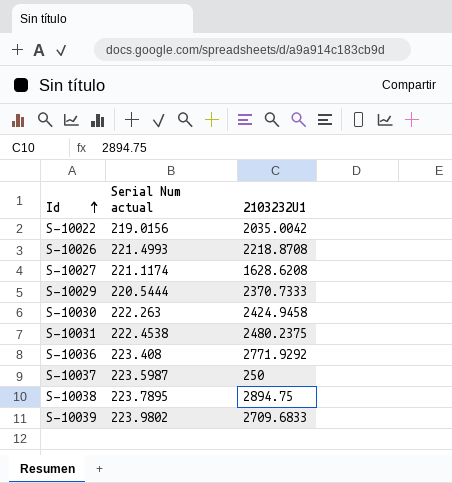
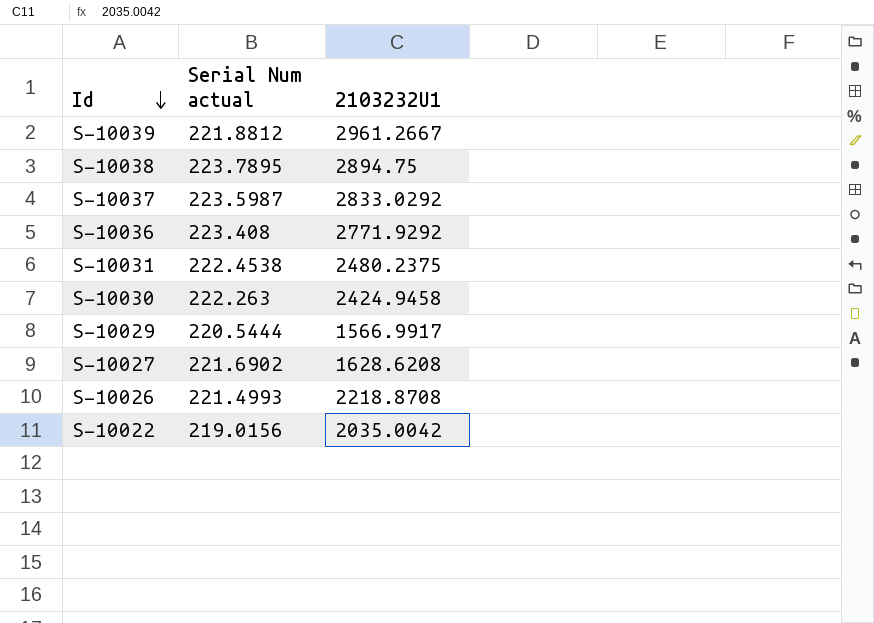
row order: Id ascending -> Id descending
S-10039 | Serial Num actual: 223.9802 -> 221.8812
S-10039 | 2103232U1: 2709.6833 -> 2961.2667
S-10037 | 2103232U1: 250 -> 2833.0292
S-10029 | 2103232U1: 2370.7333 -> 1566.9917
S-10027 | Serial Num actual: 221.1174 -> 221.6902

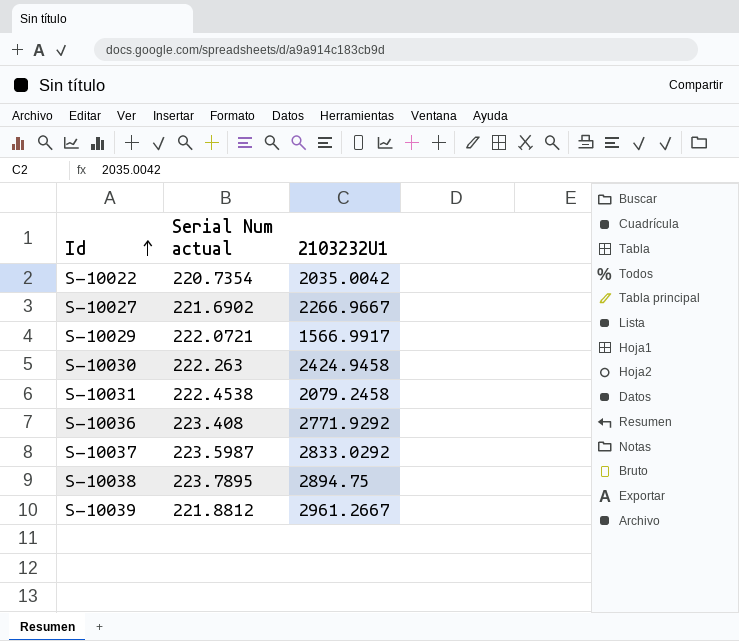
row order: Id descending -> Id ascending
row S-10026: 221.4993 | 2218.8708 -> none
S-10022 | Serial Num actual: 219.0156 -> 220.7354
S-10027 | 2103232U1: 1628.6208 -> 2266.9667
S-10029 | Serial Num actual: 220.5444 -> 222.0721
S-10031 | 2103232U1: 2480.2375 -> 2079.2458

